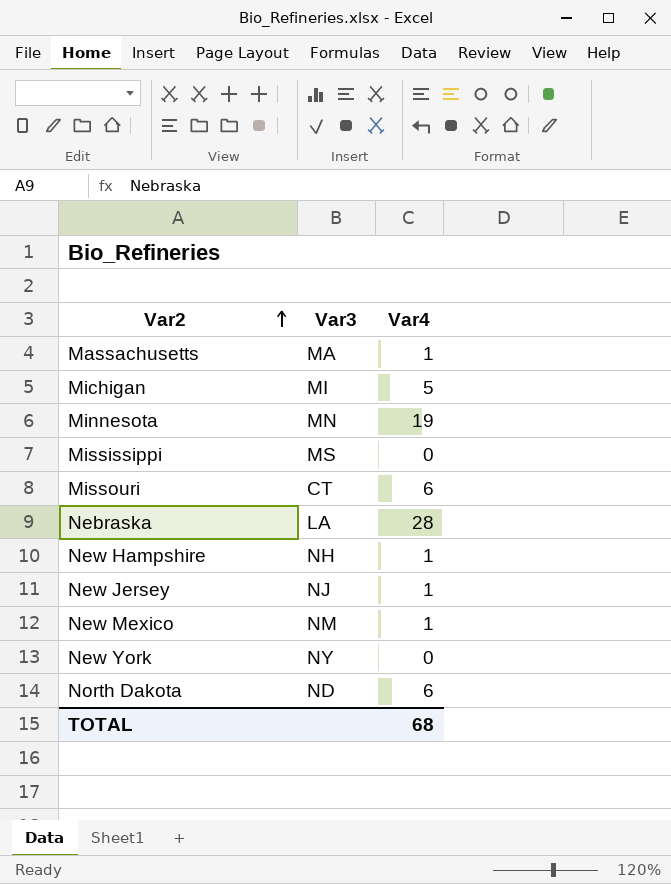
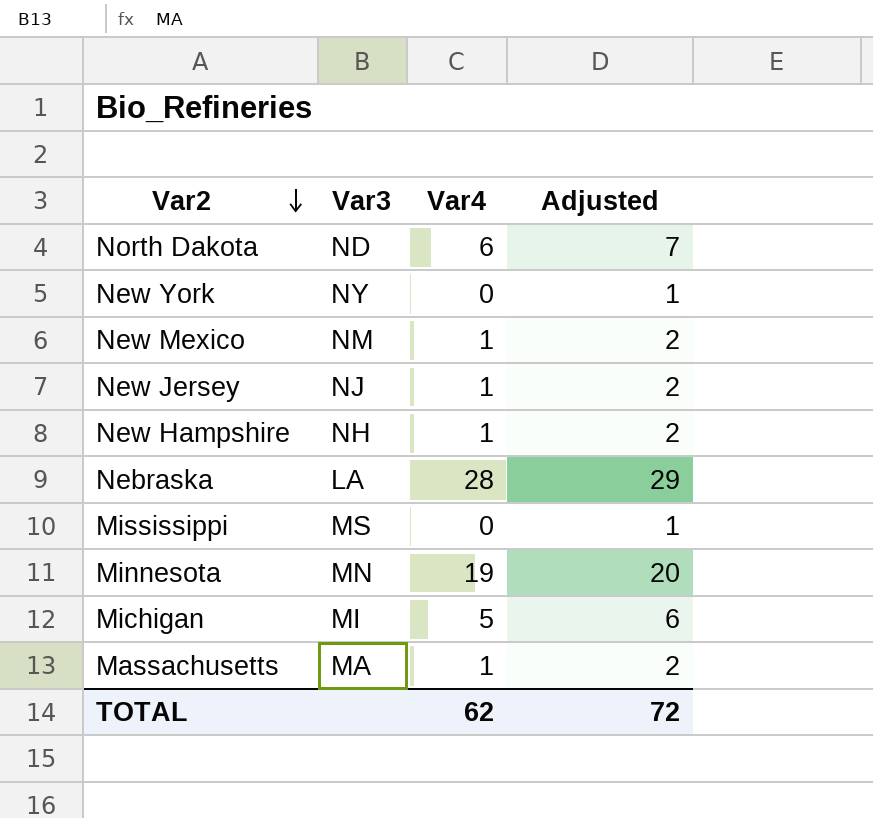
row order: Var2 ascending -> Var2 descending
column Adjusted | formula: none -> [Var4] + 1
row Missouri: CT | 6 -> none
TOTAL | Var4: 68 -> 62

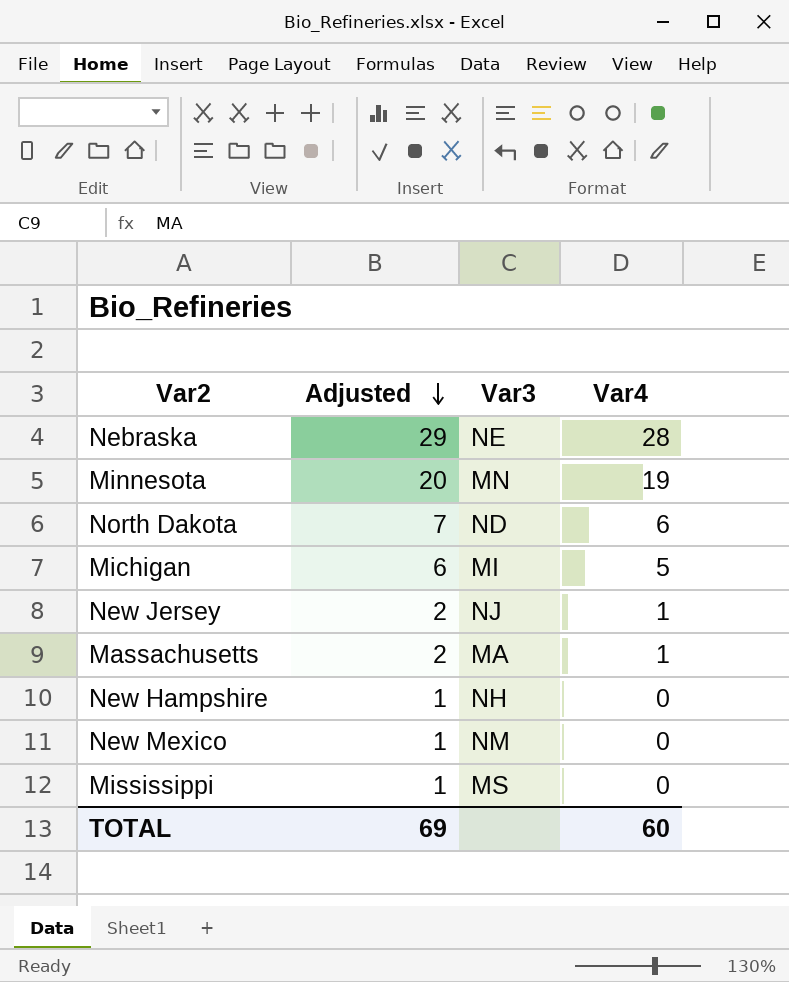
row order: Var2 descending -> Adjusted descending
column Adjusted | position: 4 -> 2
row New York: NY | 0 | 1 -> none
Nebraska | Var3: LA -> NE
New Hampshire | Adjusted: 2 -> 1
New Hampshire | Var4: 1 -> 0
New Mexico | Adjusted: 2 -> 1
New Mexico | Var4: 1 -> 0
TOTAL | Adjusted: 72 -> 69
TOTAL | Var4: 62 -> 60

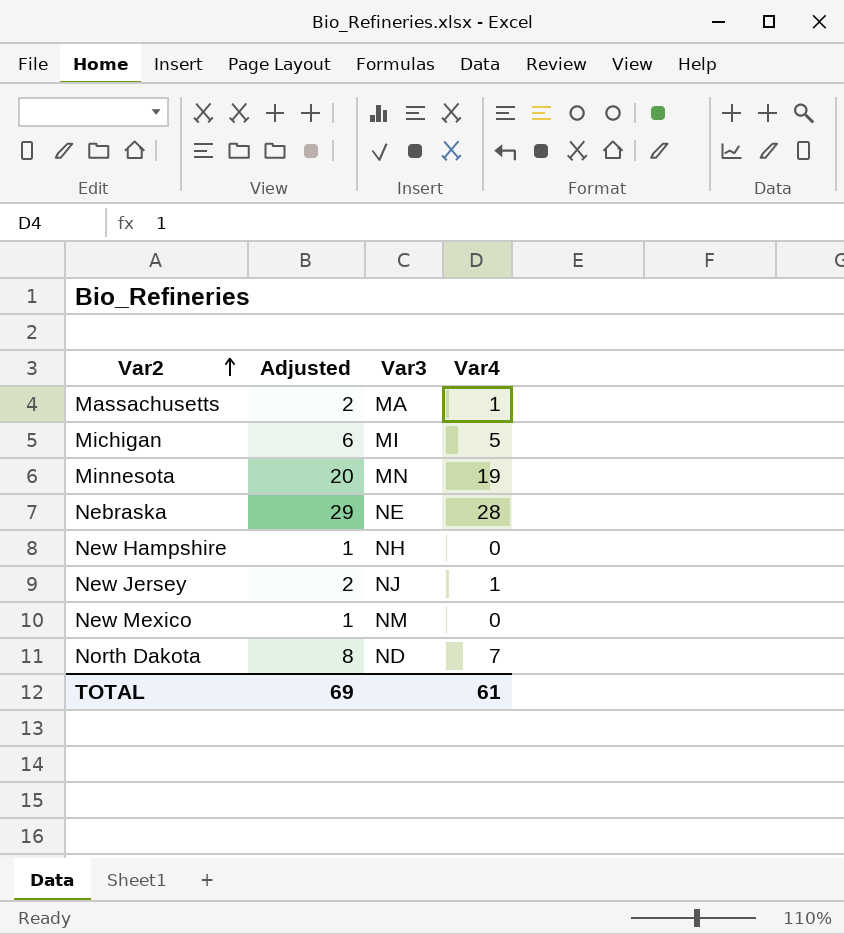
row order: Adjusted descending -> Var2 ascending
row Mississippi: 1 | MS | 0 -> none
North Dakota | Adjusted: 7 -> 8
North Dakota | Var4: 6 -> 7
TOTAL | Var4: 60 -> 61

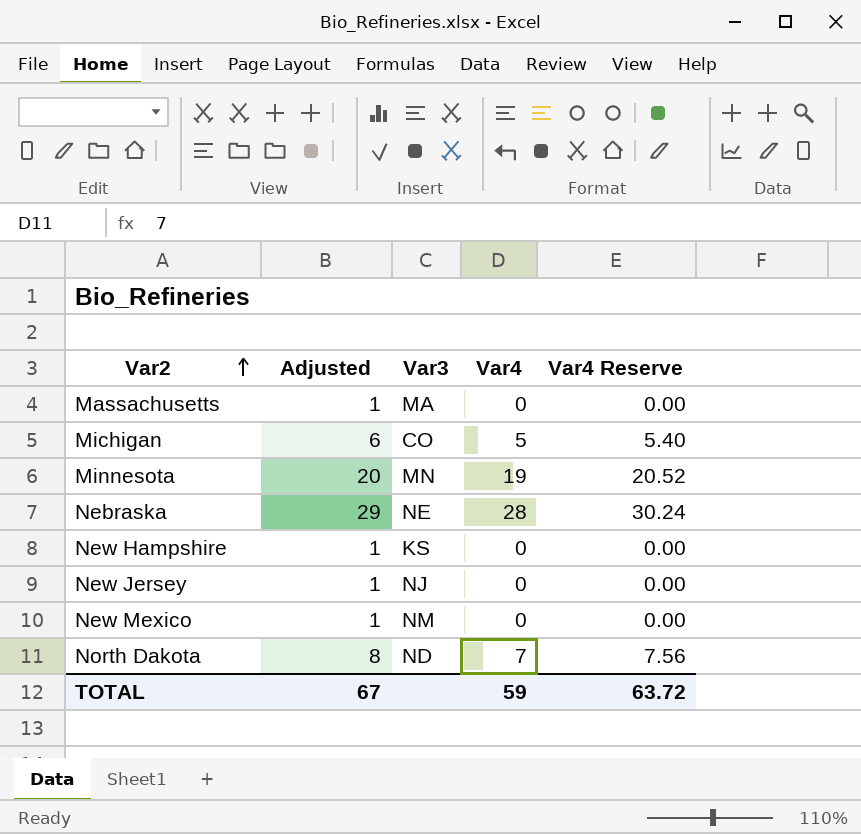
column Var4 Reserve | formula: none -> [Var4] * 1.08
Massachusetts | Adjusted: 2 -> 1
Massachusetts | Var4: 1 -> 0
Michigan | Var3: MI -> CO
New Hampshire | Var3: NH -> KS
New Jersey | Adjusted: 2 -> 1
New Jersey | Var4: 1 -> 0
TOTAL | Adjusted: 69 -> 67
TOTAL | Var4: 61 -> 59

